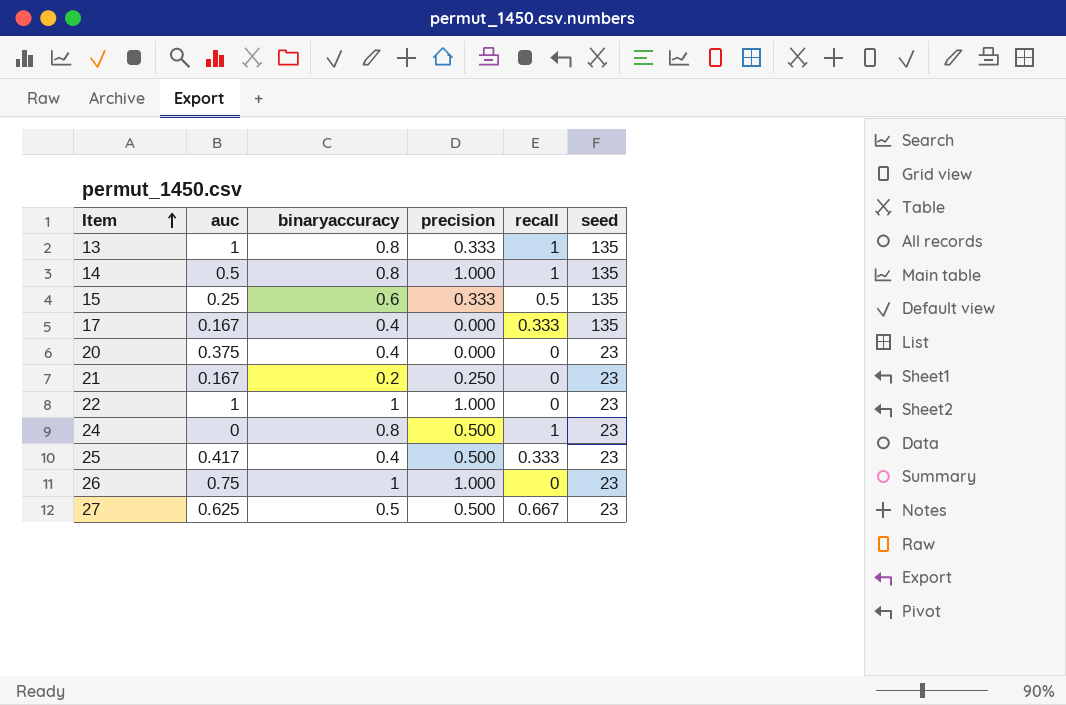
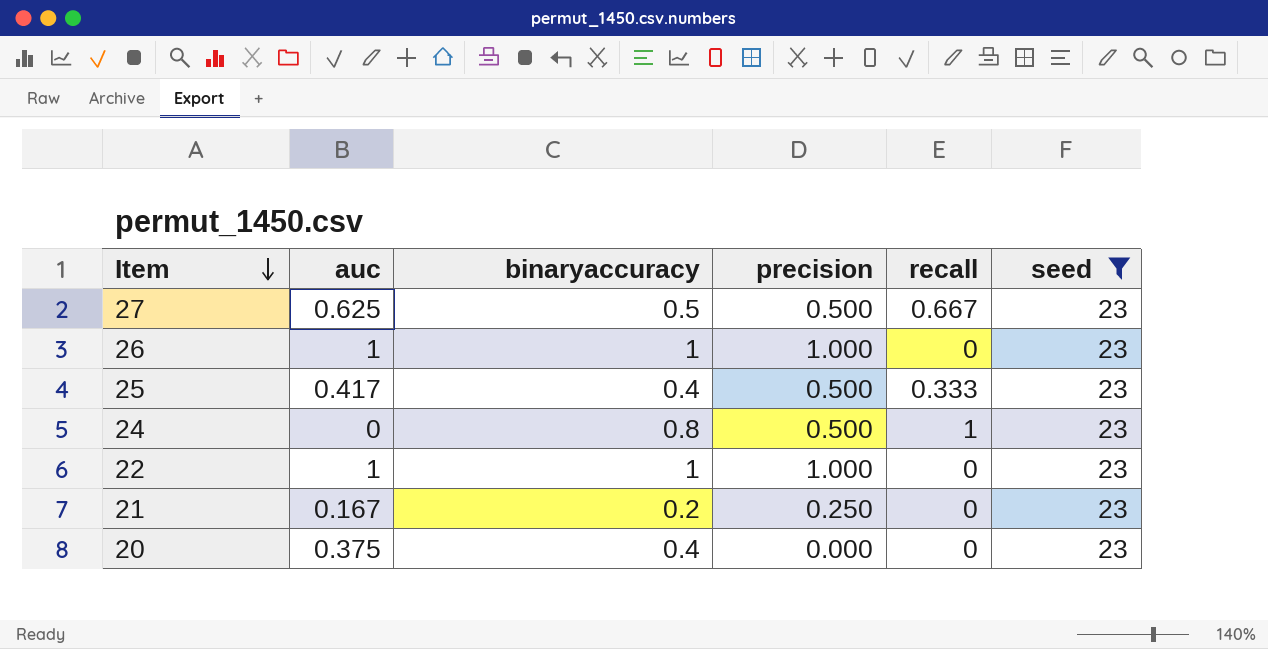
filter: none -> seed = 23
row order: Item ascending -> Item descending
26 | auc: 0.75 -> 1

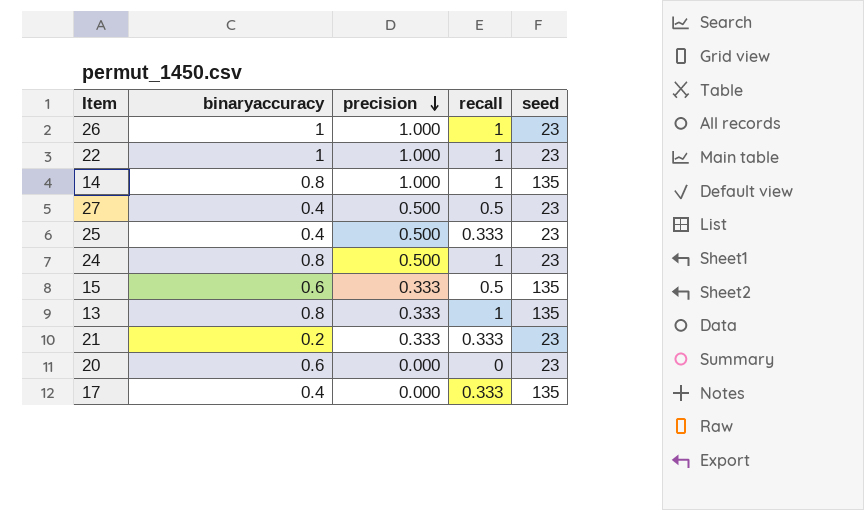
filter: seed = 23 -> none
row order: Item descending -> precision descending
column auc | position: 2 -> none
26 | recall: 0 -> 1
22 | recall: 0 -> 1
27 | binaryaccuracy: 0.5 -> 0.4
27 | recall: 0.667 -> 0.5
21 | precision: 0.250 -> 0.333
21 | recall: 0 -> 0.333
20 | binaryaccuracy: 0.4 -> 0.6

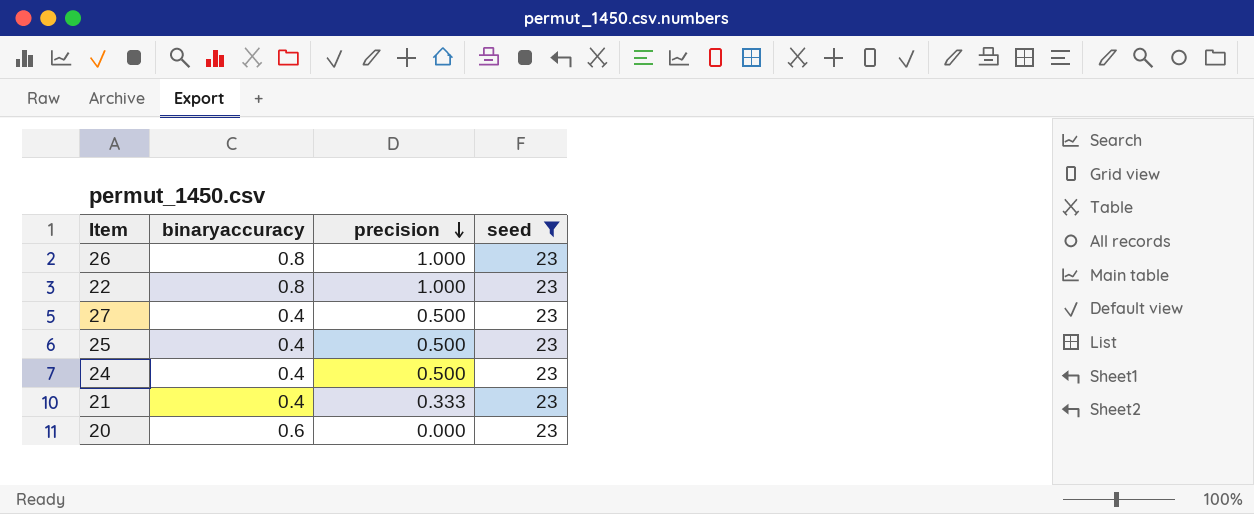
filter: none -> seed = 23
column recall | position: 4 -> none
26 | binaryaccuracy: 1 -> 0.8
22 | binaryaccuracy: 1 -> 0.8
24 | binaryaccuracy: 0.8 -> 0.4
21 | binaryaccuracy: 0.2 -> 0.4

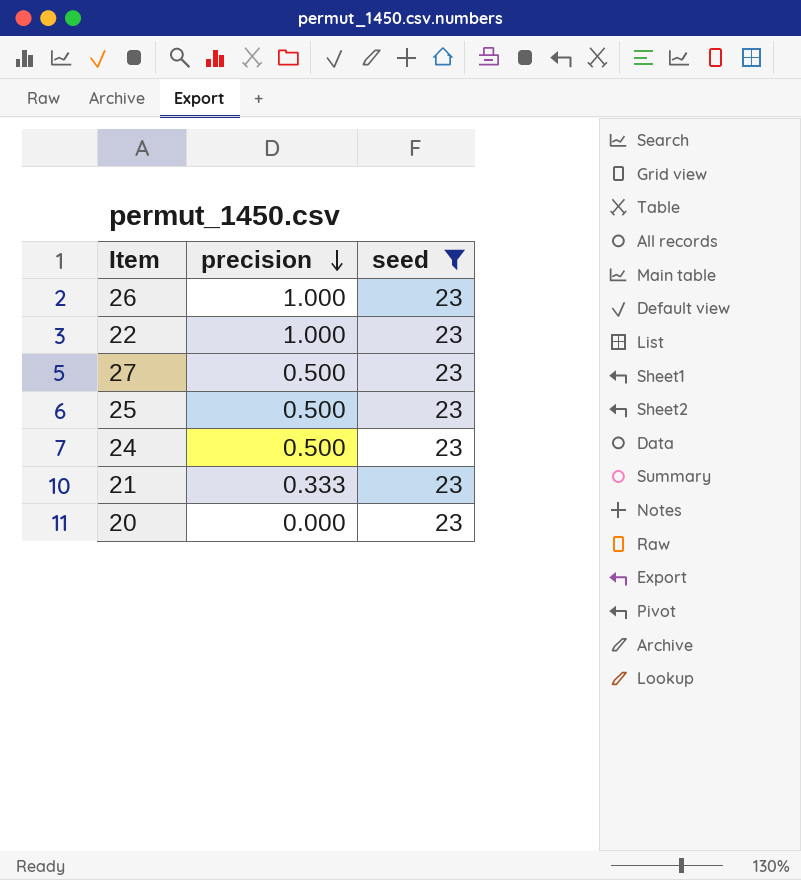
column binaryaccuracy | position: 2 -> none

